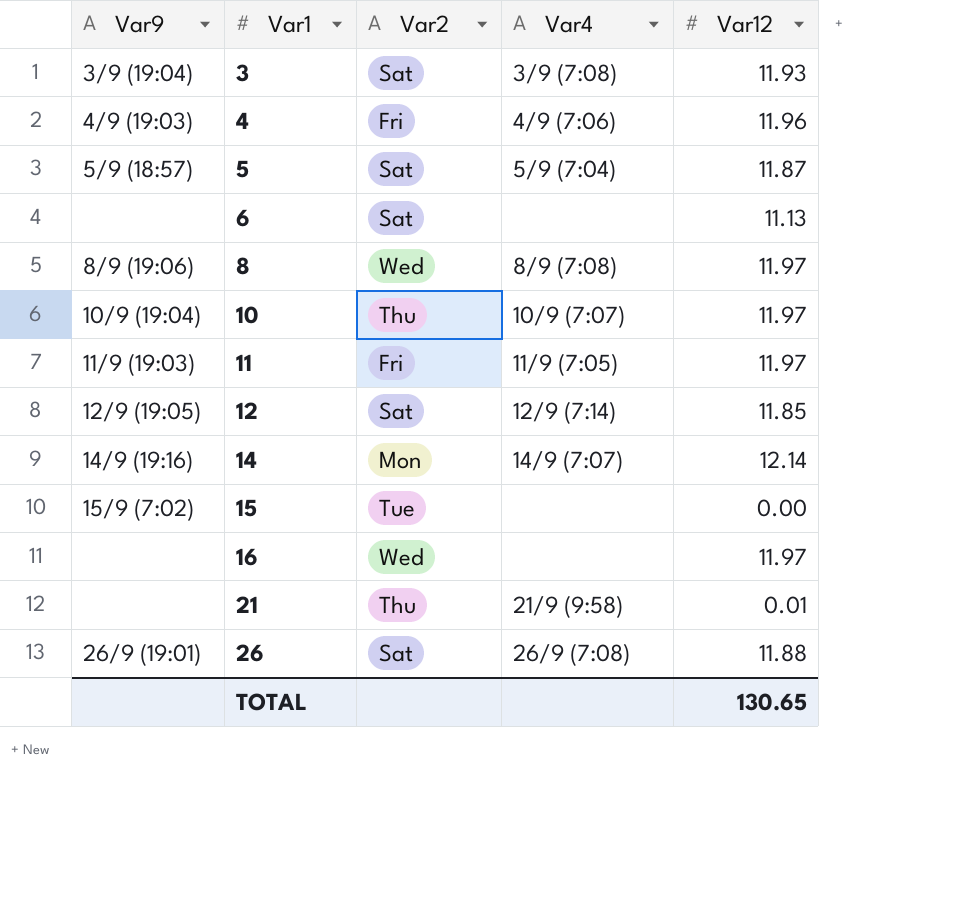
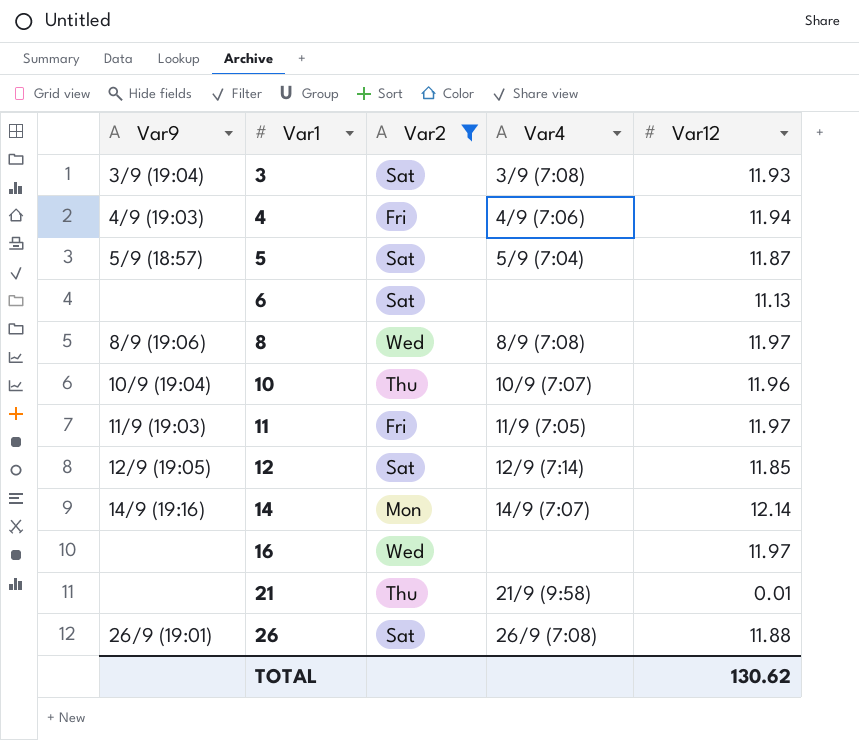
filter: none -> Var2 != Tue
4 | Var12: 11.96 -> 11.94
10 | Var12: 11.97 -> 11.96
TOTAL | Var12: 130.65 -> 130.62

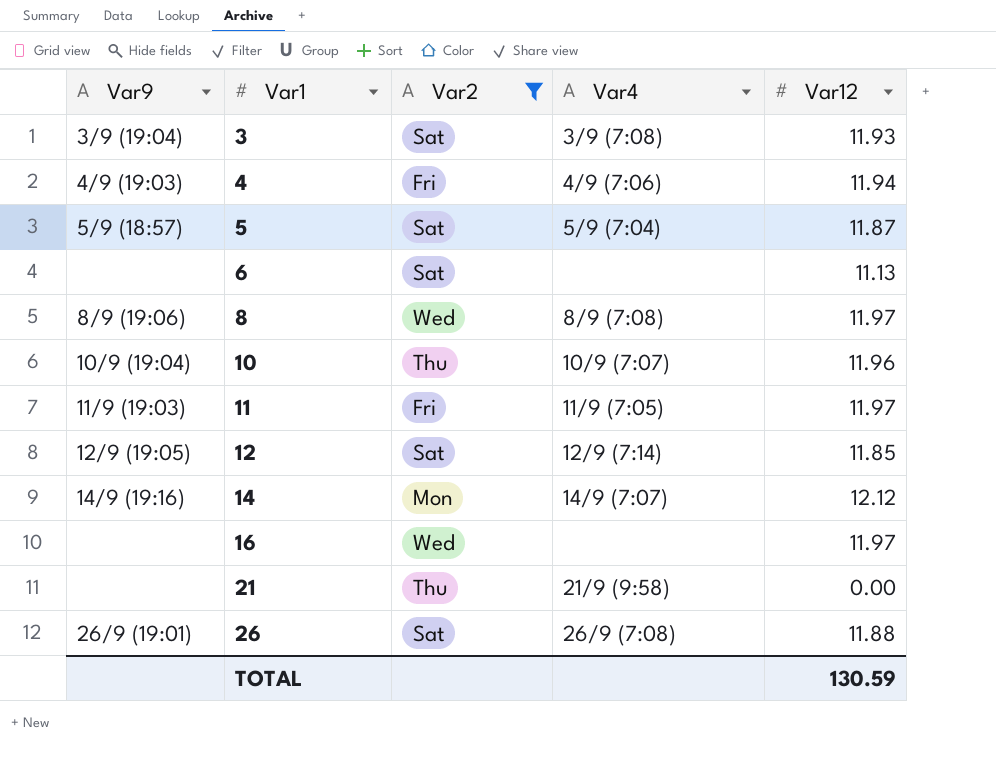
14 | Var12: 12.14 -> 12.12
21 | Var12: 0.01 -> 0.00
TOTAL | Var12: 130.62 -> 130.59

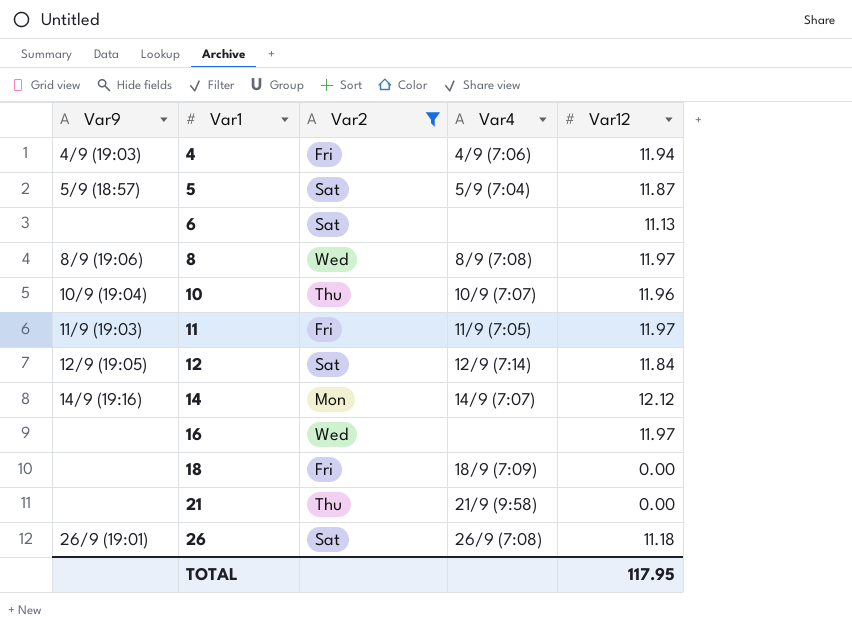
row 3: 3/9 (19:04) | Sat | 3/9 (7:08) | 11.93 -> none
12 | Var12: 11.85 -> 11.84
row 18: none -> none | Fri | 18/9 (7:09) | 0.00
26 | Var12: 11.88 -> 11.18
TOTAL | Var12: 130.59 -> 117.95

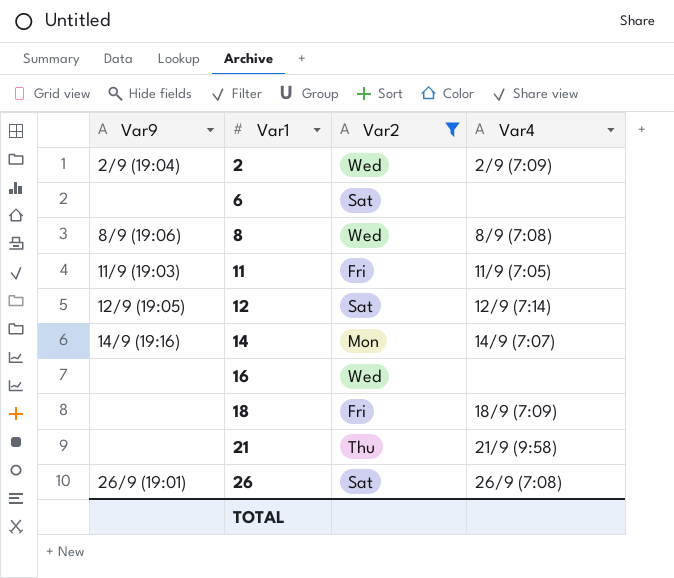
column Var12 | position: 5 -> none
row 4: 4/9 (19:03) | Fri | 4/9 (7:06) | 11.94 -> none
row 5: 5/9 (18:57) | Sat | 5/9 (7:04) | 11.87 -> none
row 10: 10/9 (19:04) | Thu | 10/9 (7:07) | 11.96 -> none
row 2: none -> 2/9 (19:04) | Wed | 2/9 (7:09)

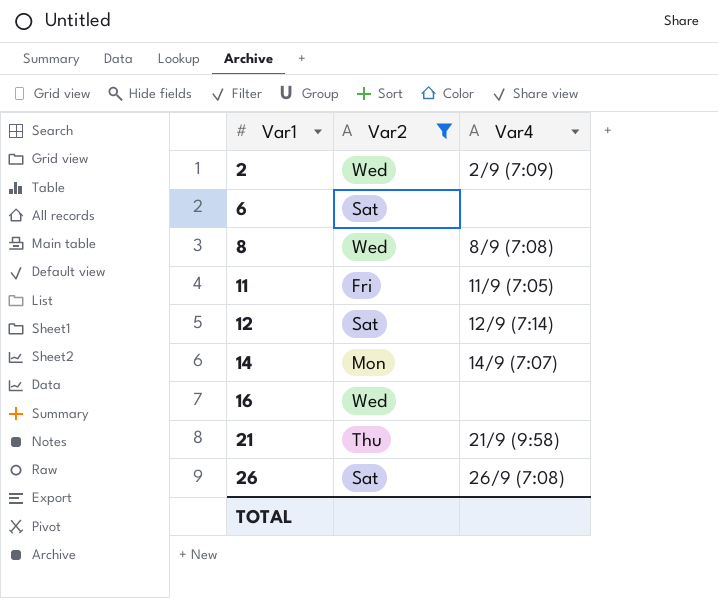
column Var9 | position: 1 -> none
row 18: none | Fri | 18/9 (7:09) -> none

